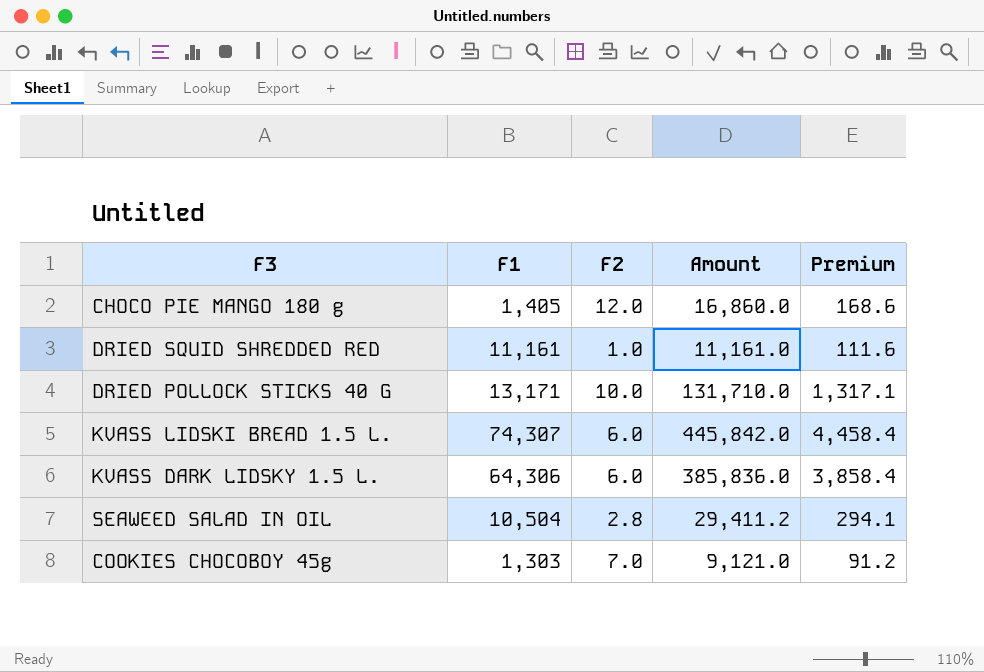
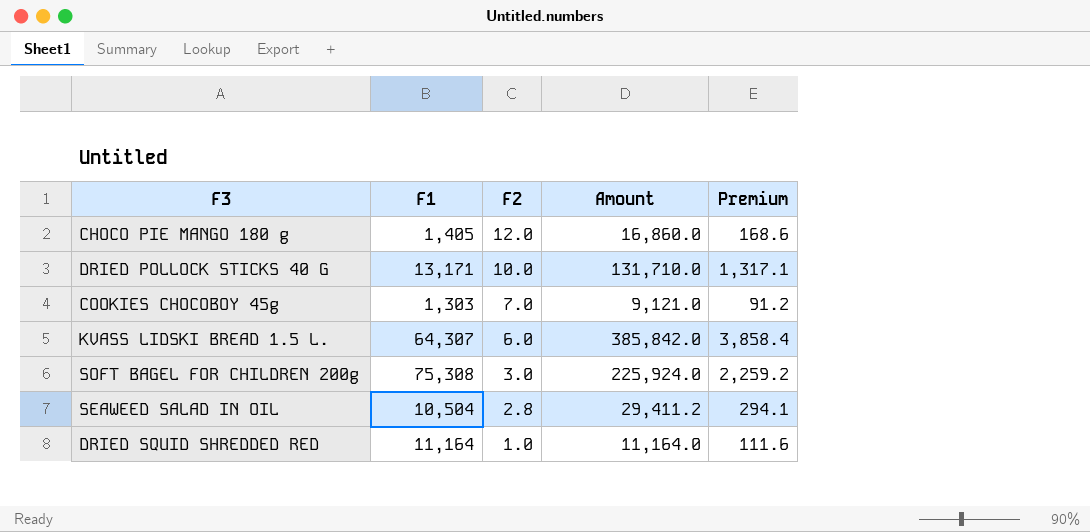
row order: none -> F2 descending
row KVASS DARK LIDSKY 1.5 L.: 64,306 | 6.0 | 385,836.0 | 3,858.4 -> none
KVASS LIDSKI BREAD 1.5 L. | F1: 74,307 -> 64,307
KVASS LIDSKI BREAD 1.5 L. | Amount: 445,842.0 -> 385,842.0
KVASS LIDSKI BREAD 1.5 L. | Premium: 4,458.4 -> 3,858.4
row SOFT BAGEL FOR CHILDREN 200g: none -> 75,308 | 3.0 | 225,924.0 | 2,259.2
DRIED SQUID SHREDDED RED | F1: 11,161 -> 11,164
DRIED SQUID SHREDDED RED | Amount: 11,161.0 -> 11,164.0

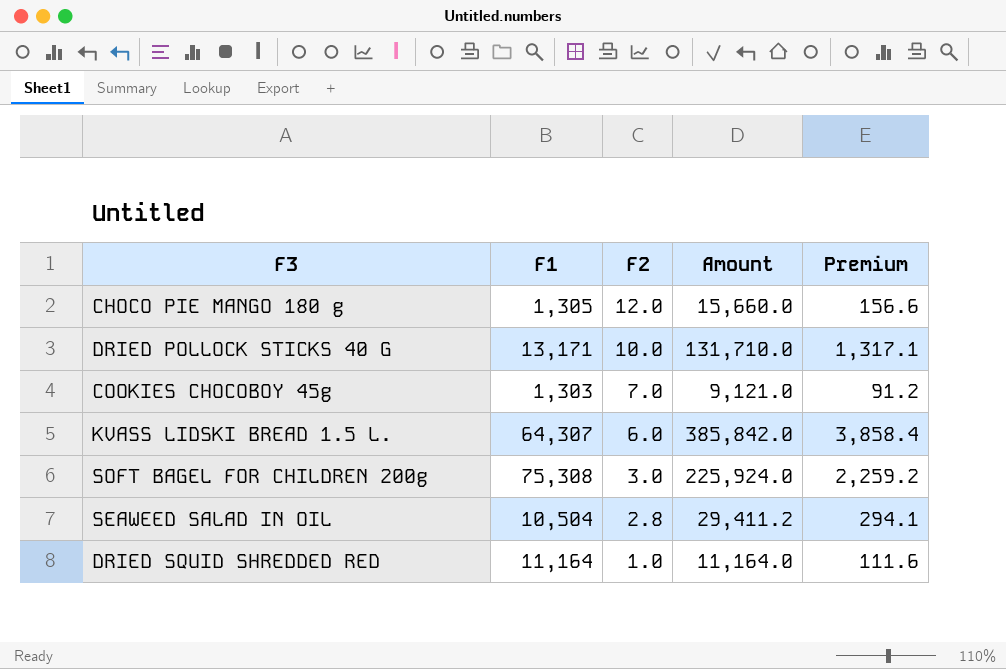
CHOCO PIE MANGO 180 g | F1: 1,405 -> 1,305
CHOCO PIE MANGO 180 g | Amount: 16,860.0 -> 15,660.0
CHOCO PIE MANGO 180 g | Premium: 168.6 -> 156.6

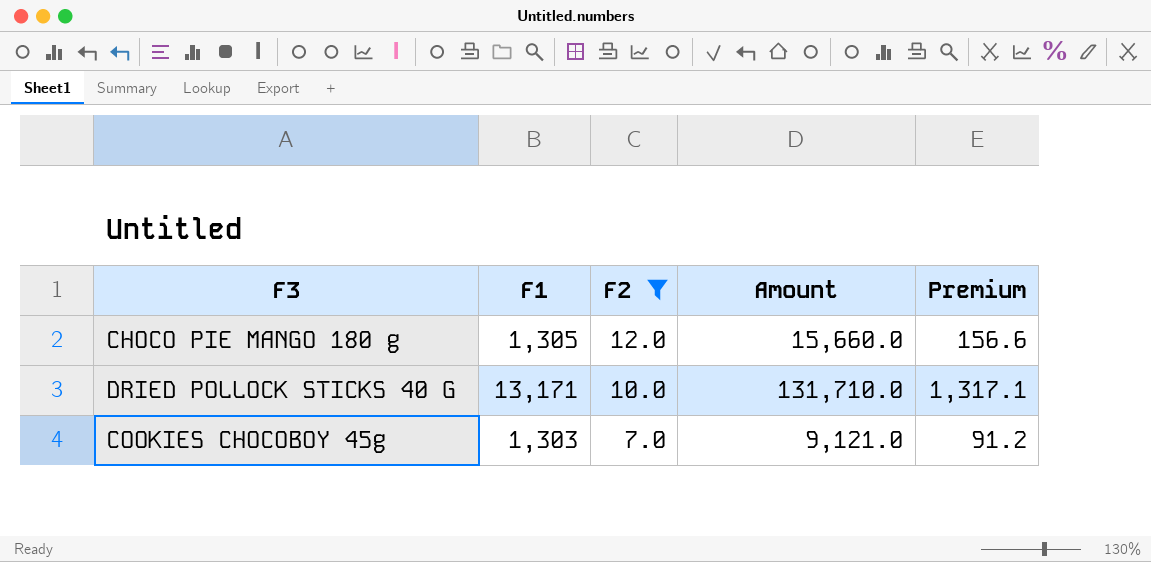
filter: none -> F2 >= 7.0

